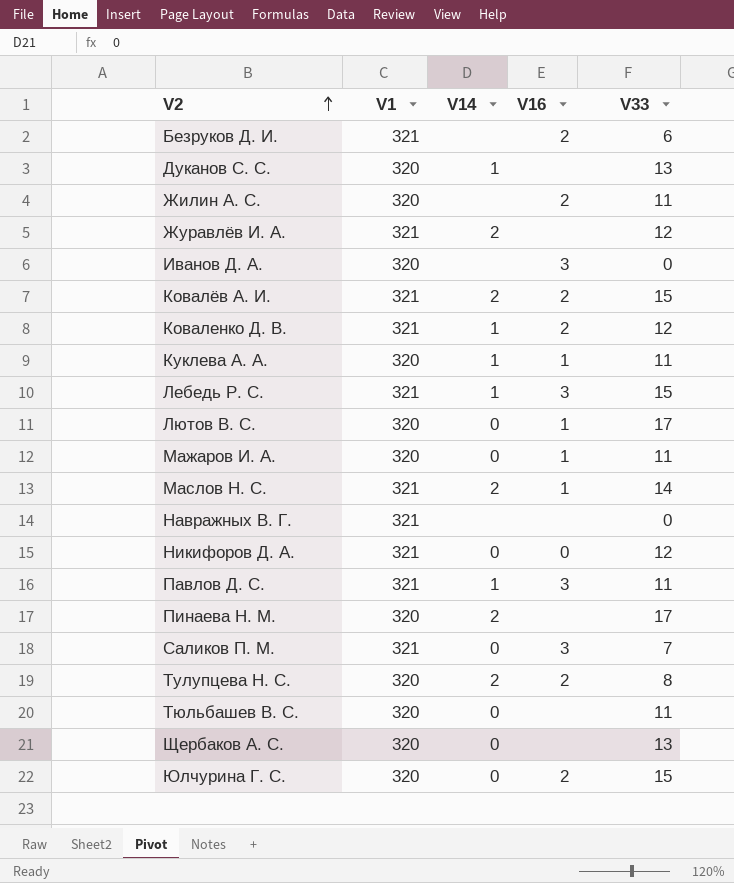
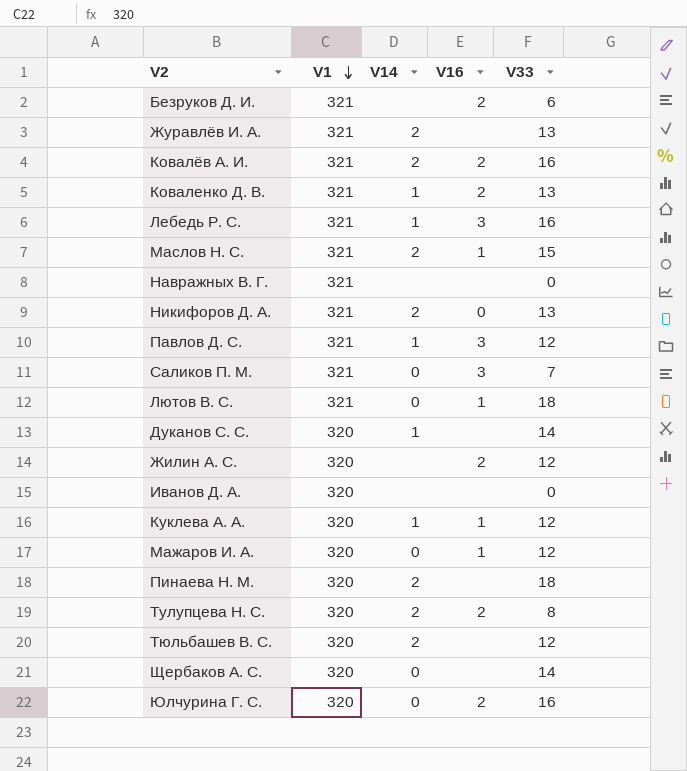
row order: V2 ascending -> V1 descending
Журавлёв И. А. | V33: 12 -> 13
Ковалёв А. И. | V33: 15 -> 16
Коваленко Д. В. | V33: 12 -> 13
Лебедь Р. С. | V33: 15 -> 16
Маслов Н. С. | V33: 14 -> 15
Никифоров Д. А. | V14: 0 -> 2
Никифоров Д. А. | V33: 12 -> 13
Павлов Д. С. | V33: 11 -> 12
Лютов В. С. | V1: 320 -> 321
Лютов В. С. | V33: 17 -> 18
Дуканов С. С. | V33: 13 -> 14
Жилин А. С. | V33: 11 -> 12
Иванов Д. А. | V16: 3 -> none
Куклева А. А. | V33: 11 -> 12
Мажаров И. А. | V33: 11 -> 12
Пинаева Н. М. | V33: 17 -> 18
Тюльбашев В. С. | V14: 0 -> 2
Тюльбашев В. С. | V33: 11 -> 12
Щербаков А. С. | V33: 13 -> 14
Юлчурина Г. С. | V33: 15 -> 16

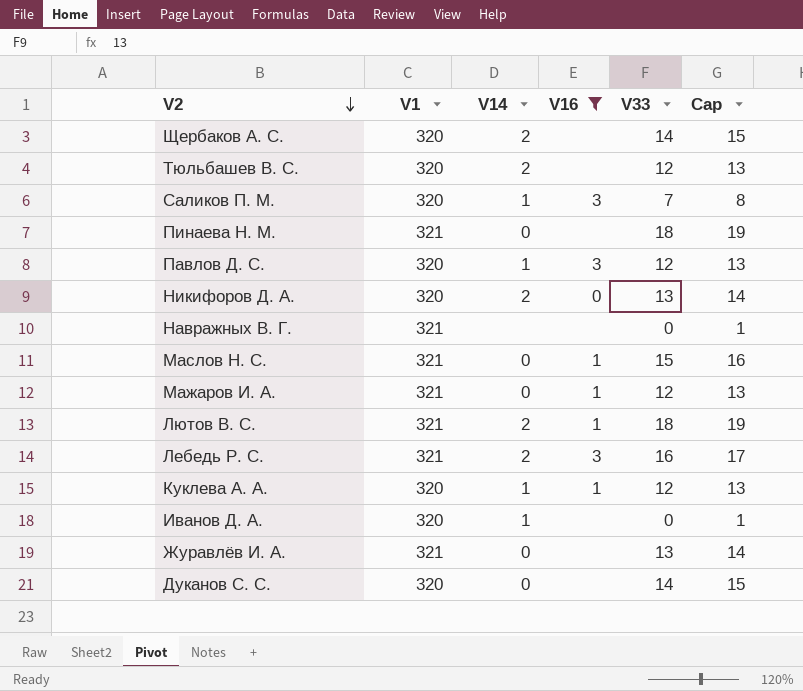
filter: none -> V16 != 2
row order: V1 descending -> V2 descending
column Cap | formula: none -> [V33] + 1
Щербаков А. С. | V14: 0 -> 2
Саликов П. М. | V1: 321 -> 320
Саликов П. М. | V14: 0 -> 1
Пинаева Н. М. | V1: 320 -> 321
Пинаева Н. М. | V14: 2 -> 0
Павлов Д. С. | V1: 321 -> 320
Никифоров Д. А. | V1: 321 -> 320
Маслов Н. С. | V14: 2 -> 0
Мажаров И. А. | V1: 320 -> 321
Лютов В. С. | V14: 0 -> 2
Лебедь Р. С. | V14: 1 -> 2
Иванов Д. А. | V14: none -> 1
Журавлёв И. А. | V14: 2 -> 0
Дуканов С. С. | V14: 1 -> 0

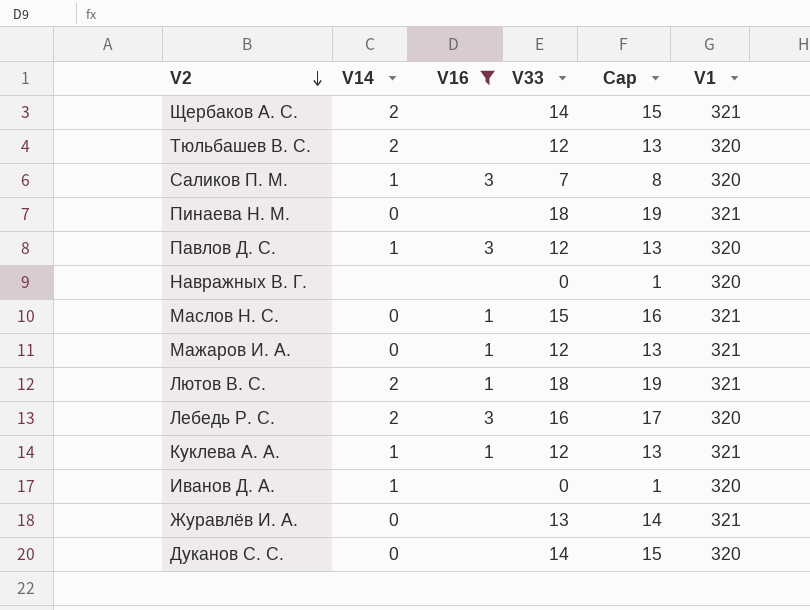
column V1 | position: 2 -> 6
row Никифоров Д. А.: 320 | 2 | 0 | 13 | 14 -> none
Щербаков А. С. | V1: 320 -> 321
Навражных В. Г. | V1: 321 -> 320
Лебедь Р. С. | V1: 321 -> 320
Куклева А. А. | V1: 320 -> 321

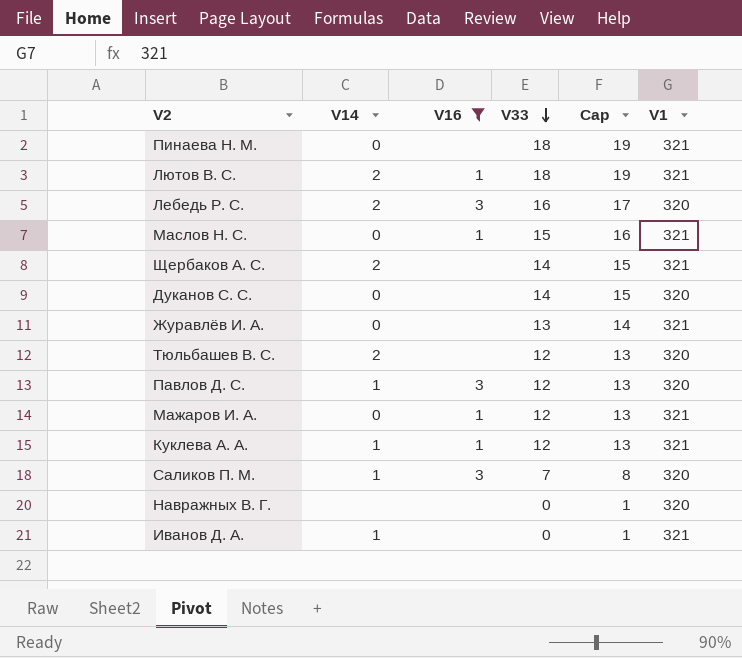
row order: V2 descending -> V33 descending
Иванов Д. А. | V1: 320 -> 321

